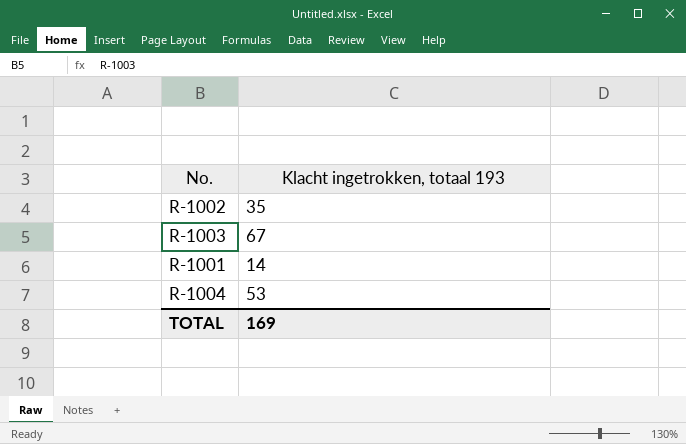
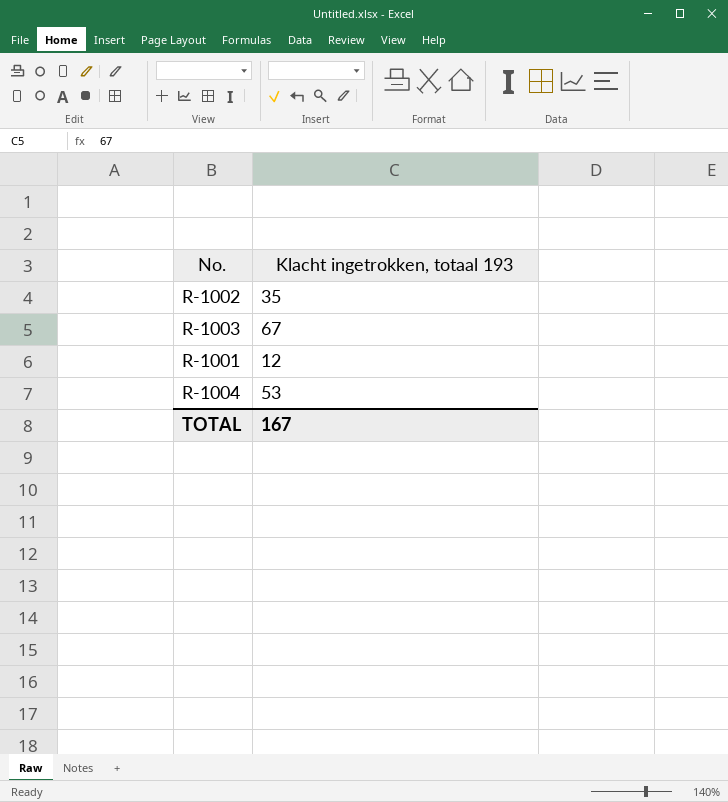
R-1001 | Klacht ingetrokken, totaal 193: 14 -> 12
TOTAL | Klacht ingetrokken, totaal 193: 169 -> 167

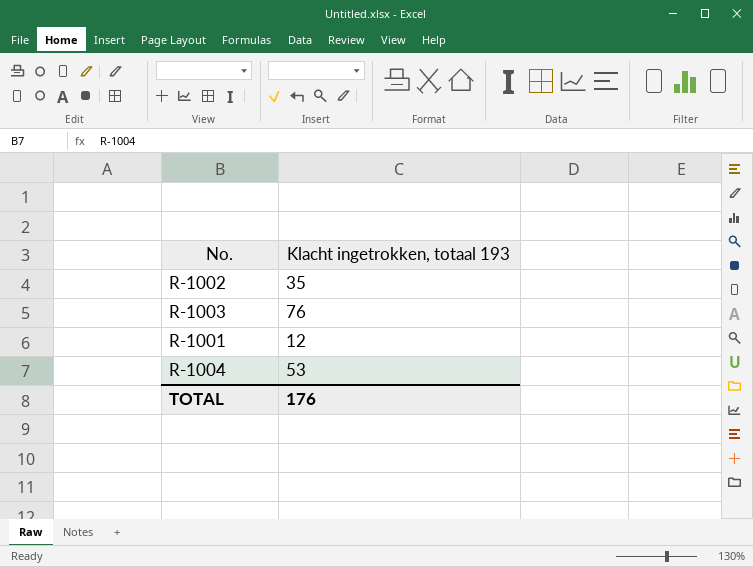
R-1003 | Klacht ingetrokken, totaal 193: 67 -> 76
TOTAL | Klacht ingetrokken, totaal 193: 167 -> 176

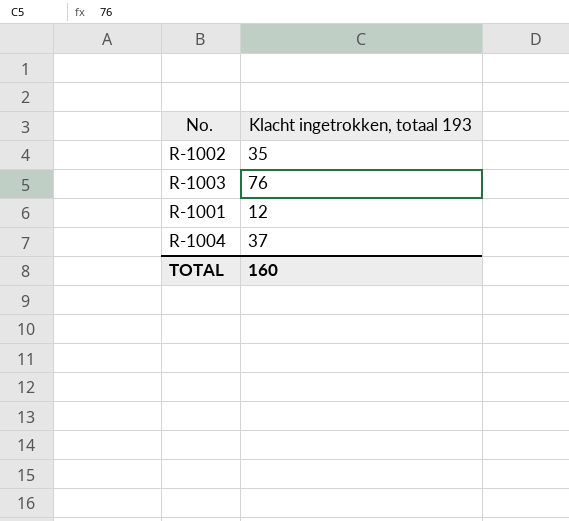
R-1004 | Klacht ingetrokken, totaal 193: 53 -> 37
TOTAL | Klacht ingetrokken, totaal 193: 176 -> 160

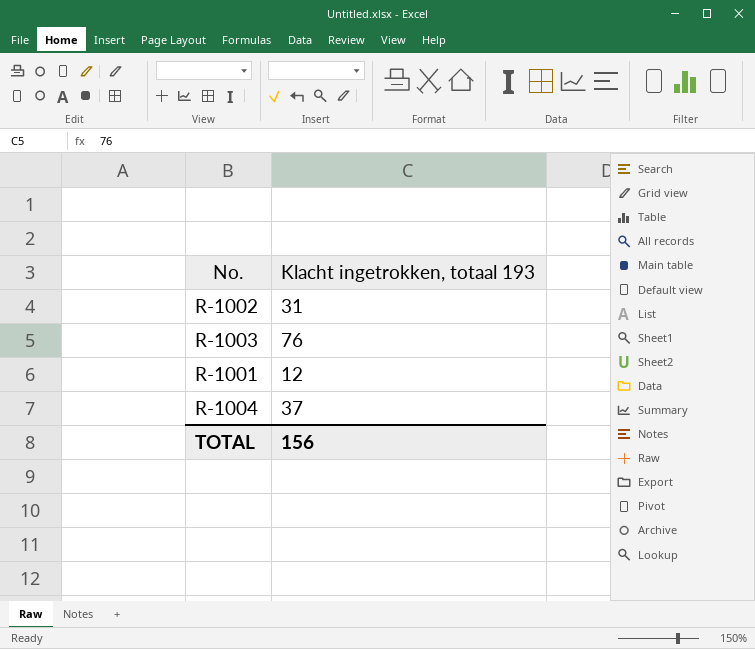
R-1002 | Klacht ingetrokken, totaal 193: 35 -> 31
TOTAL | Klacht ingetrokken, totaal 193: 160 -> 156

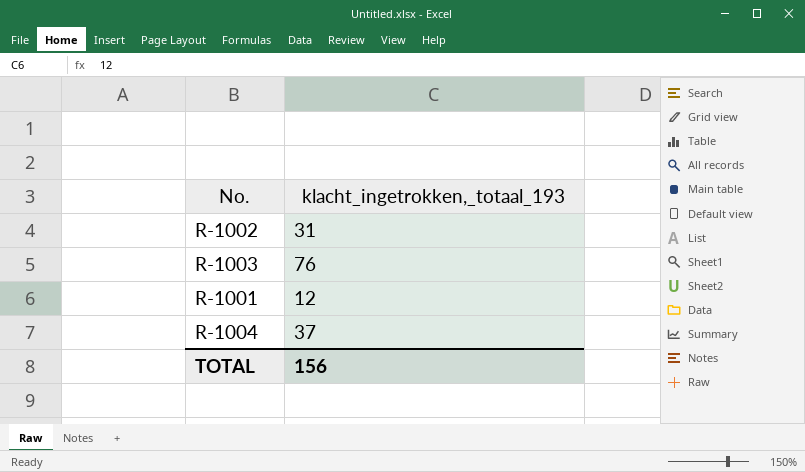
column name: Klacht ingetrokken, totaal 193 -> klacht_ingetrokken,_totaal_193

